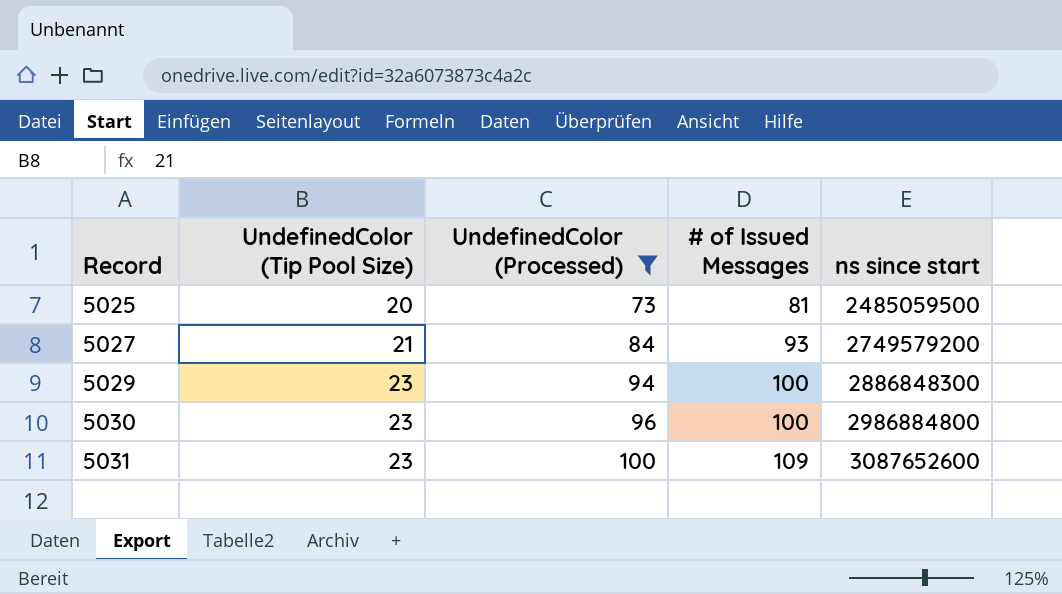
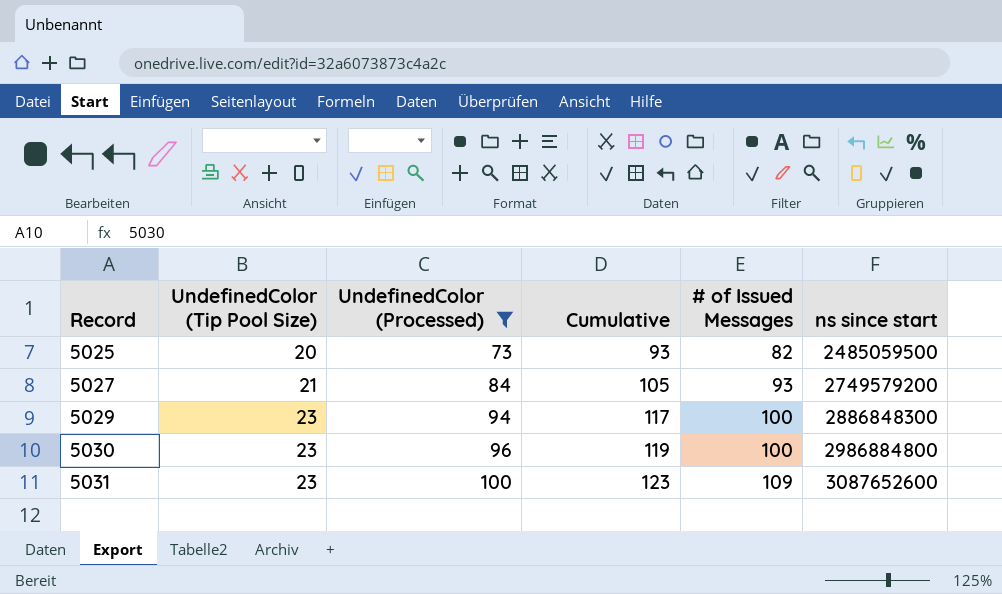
column Cumulative | formula: none -> [UndefinedColor (Tip Pool Size)] + [UndefinedColor (Processed)]
5025 | # of Issued Messages: 81 -> 82

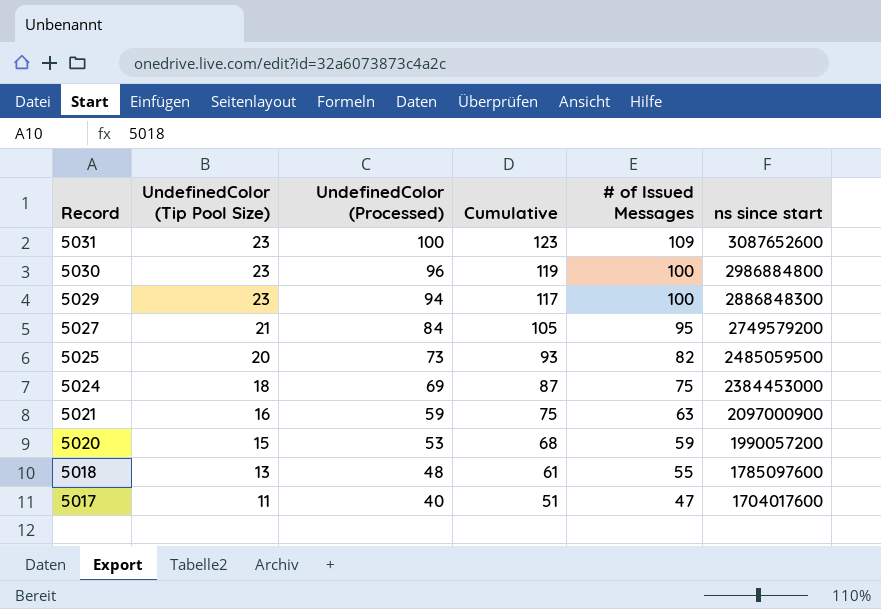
filter: UndefinedColor (Processed) >= 73 -> none
row order: Record ascending -> Record descending
5027 | # of Issued Messages: 93 -> 95

